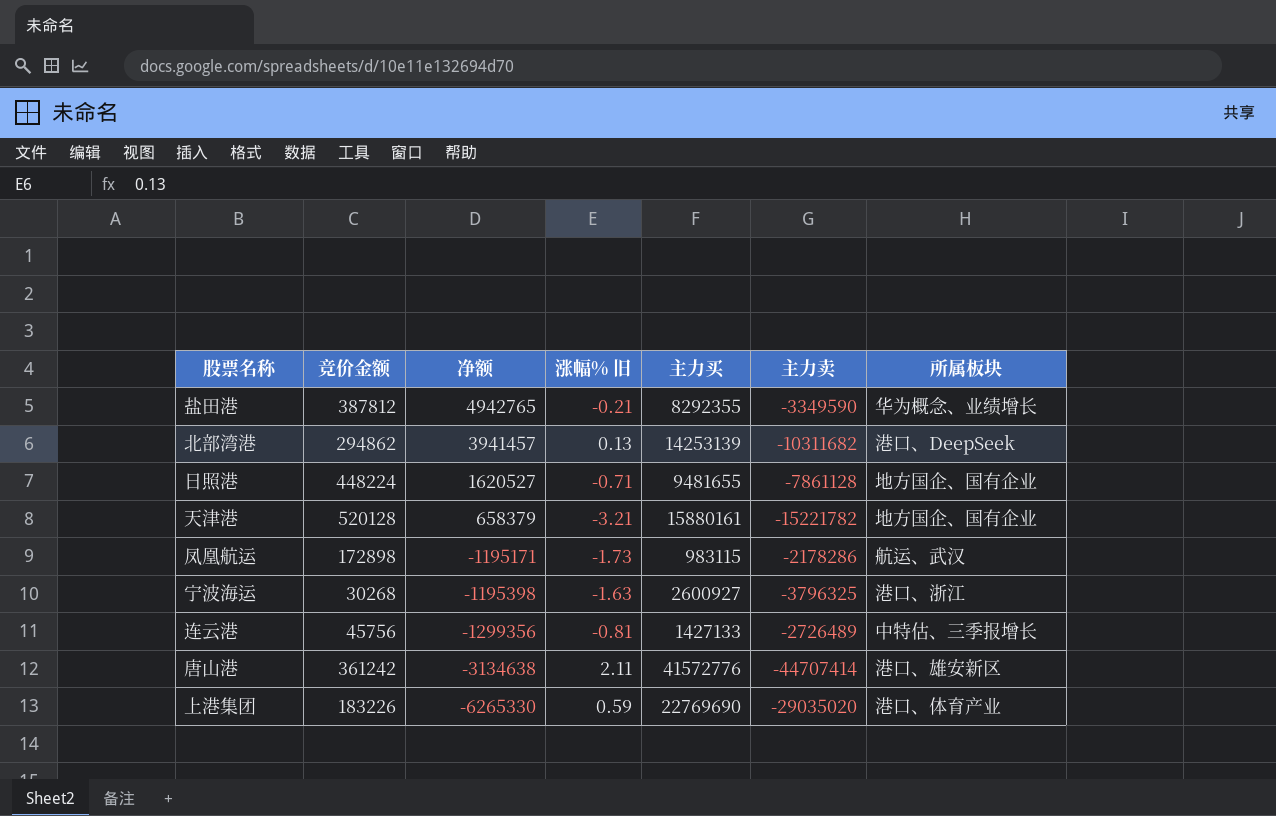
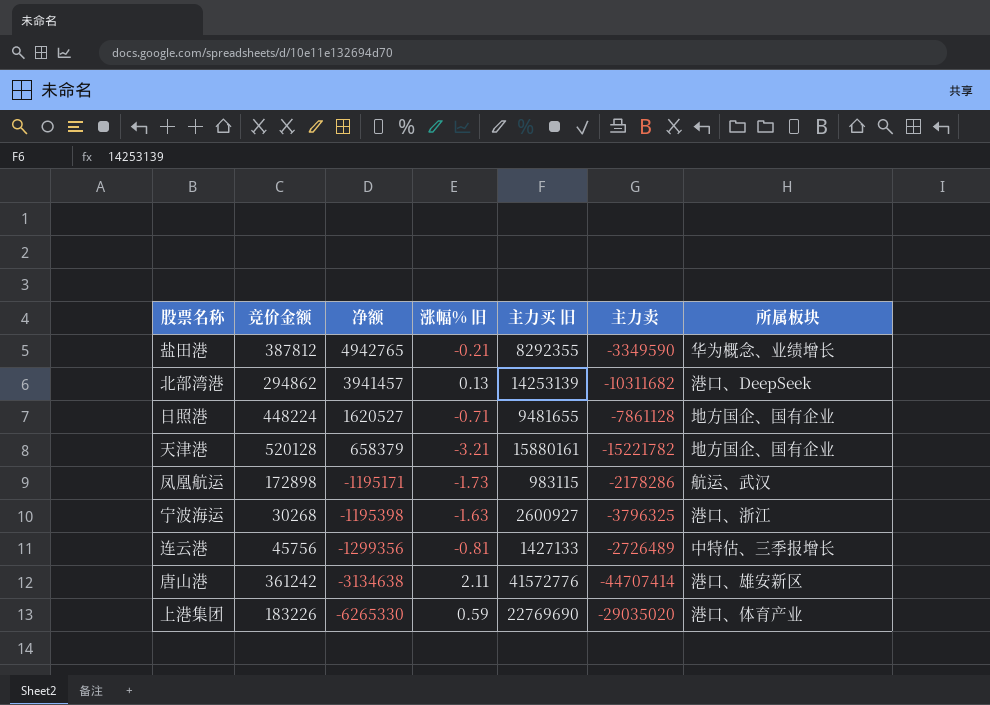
column name: 主力买 -> 主力买 旧

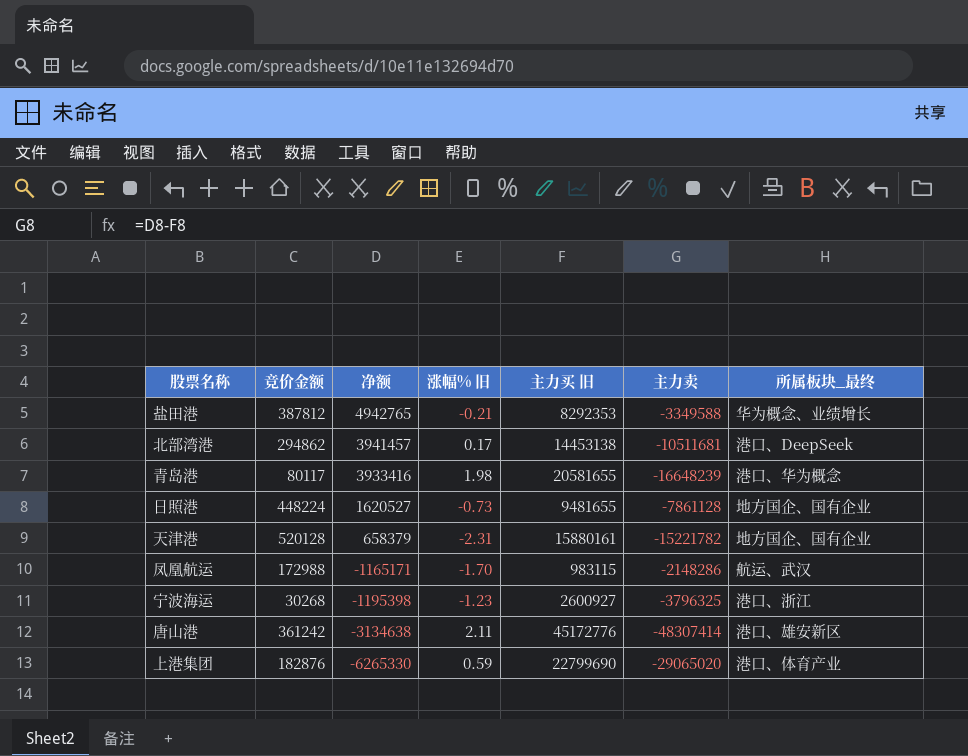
column name: 所属板块 -> 所属板块_最终
row 连云港: 45756 | -1299356 | -0.81 | 1427133 | -2726489 | 中特估、三季报增长 -> none
盐田港 | 主力买 旧: 8292355 -> 8292353
盐田港 | 主力卖: -3349590 -> -3349588
北部湾港 | 涨幅% 旧: 0.13 -> 0.17
北部湾港 | 主力买 旧: 14253139 -> 14453138
北部湾港 | 主力卖: -10311682 -> -10511681
row 青岛港: none -> 80117 | 3933416 | 1.98 | 20581655 | -16648239 | 港口、华为概念
日照港 | 涨幅% 旧: -0.71 -> -0.73
天津港 | 涨幅% 旧: -3.21 -> -2.31
凤凰航运 | 竞价金额: 172898 -> 172988
凤凰航运 | 净额: -1195171 -> -1165171
凤凰航运 | 涨幅% 旧: -1.73 -> -1.70
凤凰航运 | 主力卖: -2178286 -> -2148286
宁波海运 | 涨幅% 旧: -1.63 -> -1.23
唐山港 | 主力买 旧: 41572776 -> 45172776
唐山港 | 主力卖: -44707414 -> -48307414
上港集团 | 竞价金额: 183226 -> 182876
上港集团 | 主力买 旧: 22769690 -> 22799690
上港集团 | 主力卖: -29035020 -> -29065020

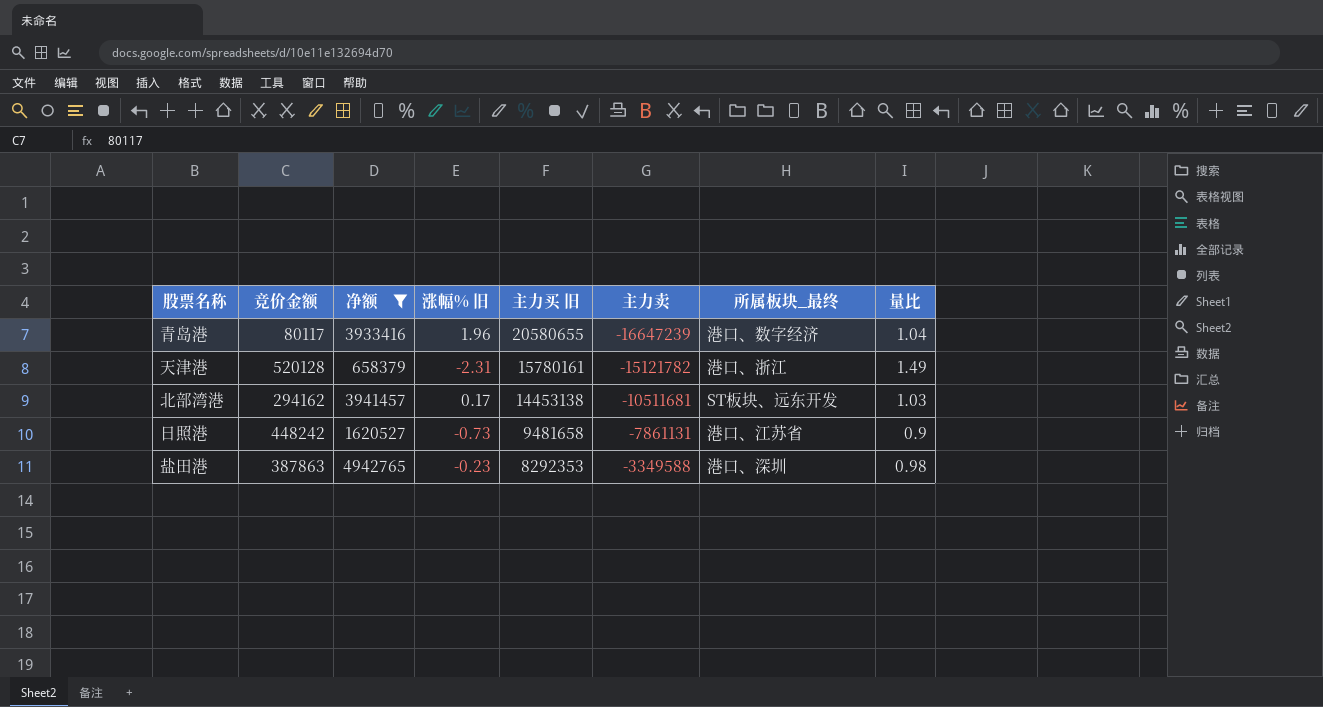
filter: none -> 净额 >= 658379
row order: 净额 descending -> 主力买 旧 descending
column 量比 | position: none -> 8
青岛港 | 涨幅% 旧: 1.98 -> 1.96
青岛港 | 主力买 旧: 20581655 -> 20580655
青岛港 | 主力卖: -16648239 -> -16647239
青岛港 | 所属板块_最终: 港口、华为概念 -> 港口、数字经济
天津港 | 主力买 旧: 15880161 -> 15780161
天津港 | 主力卖: -15221782 -> -15121782
天津港 | 所属板块_最终: 地方国企、国有企业 -> 港口、浙江
北部湾港 | 竞价金额: 294862 -> 294162
北部湾港 | 所属板块_最终: 港口、DeepSeek -> ST板块、远东开发
日照港 | 竞价金额: 448224 -> 448242
日照港 | 主力买 旧: 9481655 -> 9481658
日照港 | 主力卖: -7861128 -> -7861131
日照港 | 所属板块_最终: 地方国企、国有企业 -> 港口、江苏省
盐田港 | 竞价金额: 387812 -> 387863
盐田港 | 涨幅% 旧: -0.21 -> -0.23
盐田港 | 所属板块_最终: 华为概念、业绩增长 -> 港口、深圳

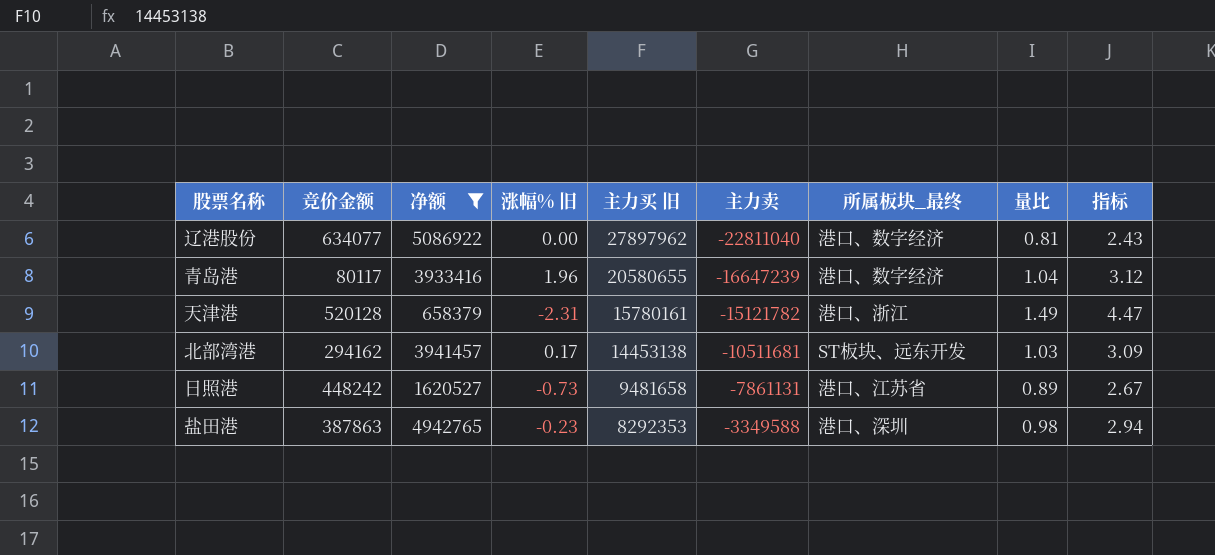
column 指标 | formula: none -> [量比] * 3
row 辽港股份: none -> 634077 | 5086922 | 0.00 | 27897962 | -22811040 | 港口、数字经济 | 0.81 | 2.43
日照港 | 量比: 0.9 -> 0.89

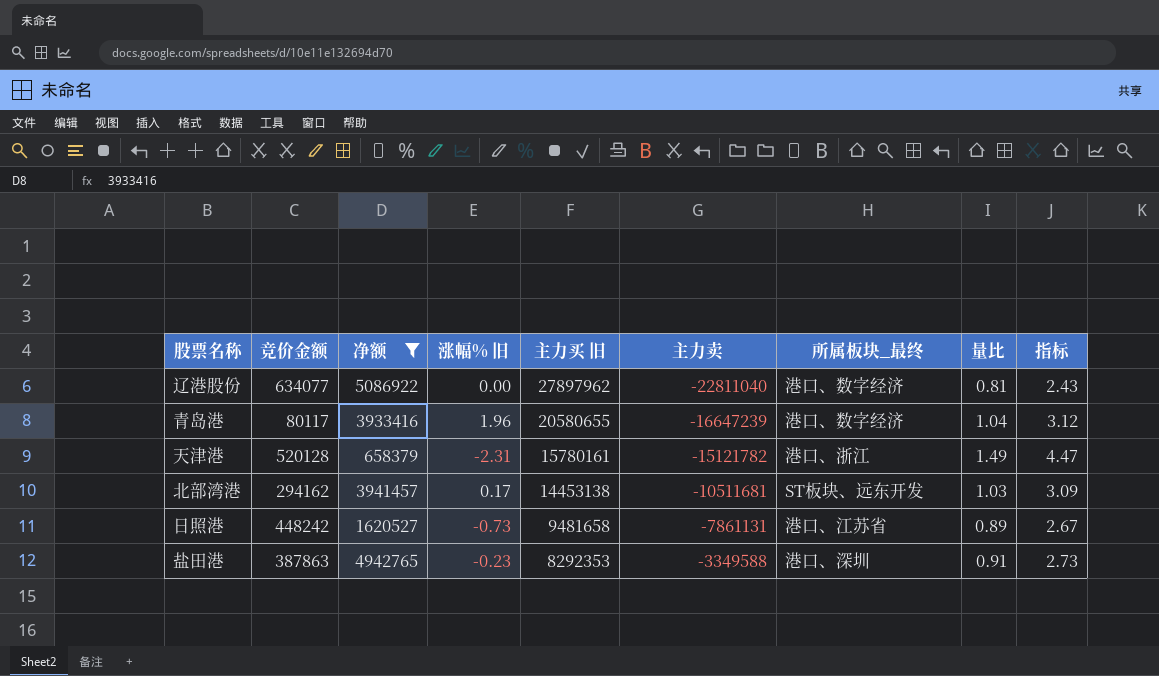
盐田港 | 量比: 0.98 -> 0.91
盐田港 | 指标: 2.94 -> 2.73

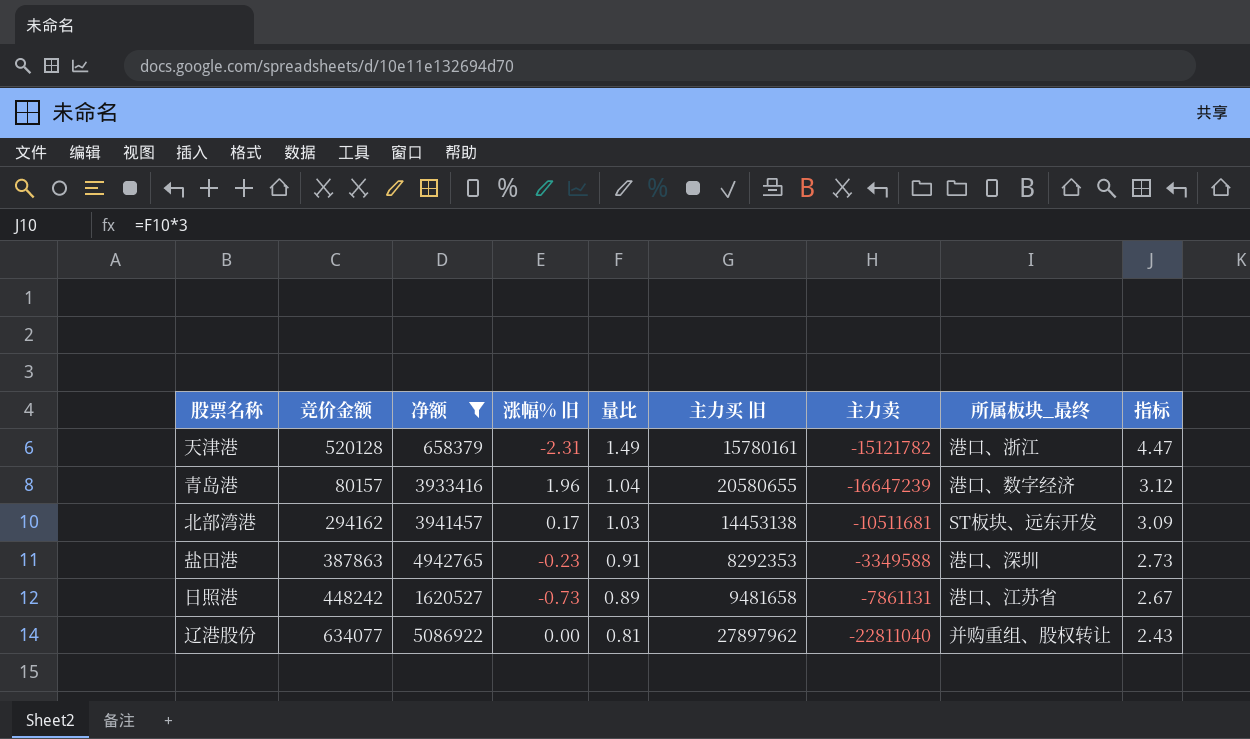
row order: 主力买 旧 descending -> 量比 descending
column 量比 | position: 8 -> 5
青岛港 | 竞价金额: 80117 -> 80157
辽港股份 | 所属板块_最终: 港口、数字经济 -> 并购重组、股权转让

